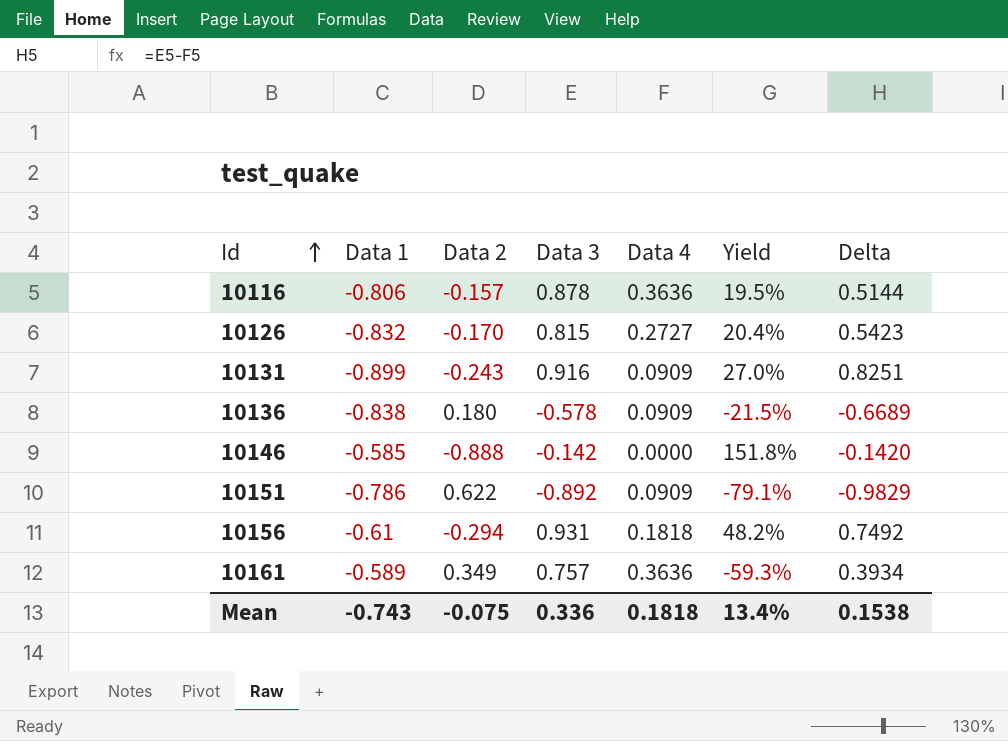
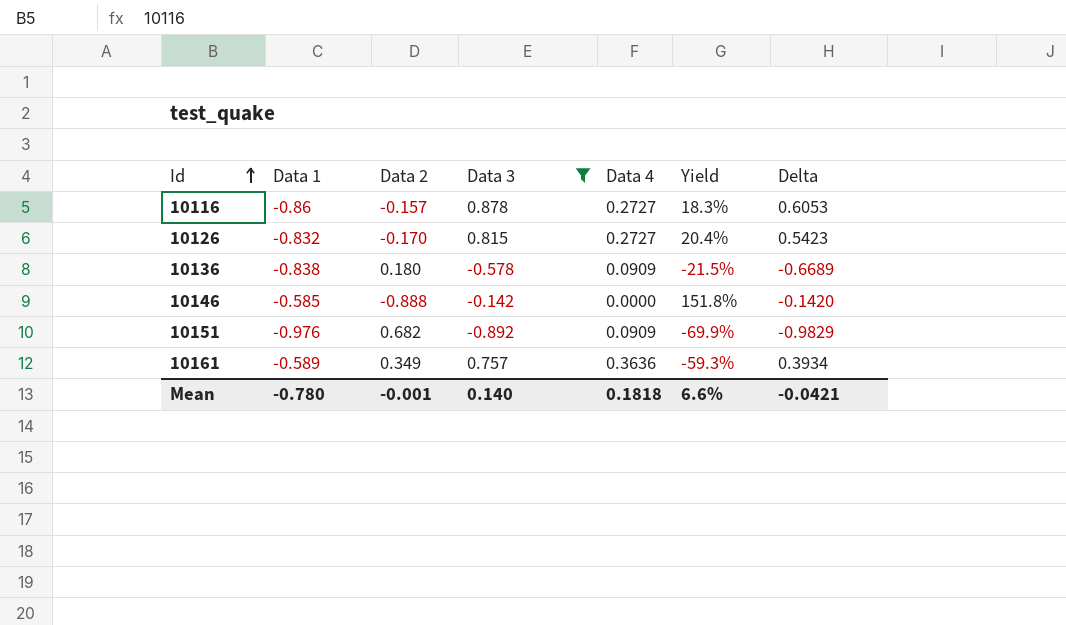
filter: none -> Data 3 <= 0.878
10116 | Data 1: -0.806 -> -0.86
10116 | Data 4: 0.3636 -> 0.2727
10116 | Yield: 19.5% -> 18.3%
10116 | Delta: 0.5144 -> 0.6053
10151 | Data 1: -0.786 -> -0.976
10151 | Data 2: 0.622 -> 0.682
10151 | Yield: -79.1% -> -69.9%
Mean | Data 1: -0.743 -> -0.780
Mean | Data 2: -0.075 -> -0.001
Mean | Data 3: 0.336 -> 0.140
Mean | Yield: 13.4% -> 6.6%
Mean | Delta: 0.1538 -> -0.0421

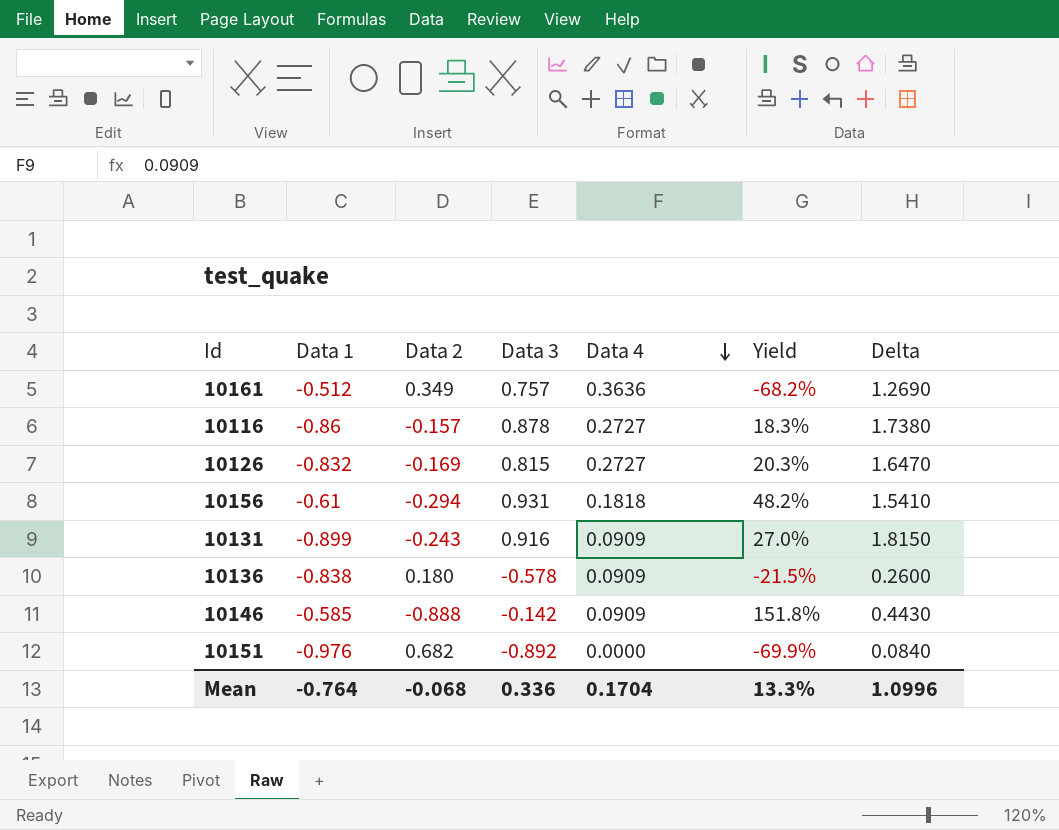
filter: Data 3 <= 0.878 -> none
row order: Id ascending -> Data 4 descending
column Delta | formula: [Data 3] - [Data 4] -> [Data 3] - [Data 1]
10161 | Data 1: -0.589 -> -0.512
10161 | Yield: -59.3% -> -68.2%
10126 | Data 2: -0.170 -> -0.169
10126 | Yield: 20.4% -> 20.3%
10146 | Data 4: 0.0000 -> 0.0909
10151 | Data 4: 0.0909 -> 0.0000
Mean | Data 1: -0.780 -> -0.764
Mean | Data 2: -0.001 -> -0.068
Mean | Data 3: 0.140 -> 0.336
Mean | Data 4: 0.1818 -> 0.1704
Mean | Yield: 6.6% -> 13.3%
Mean | Delta: -0.0421 -> 1.0996

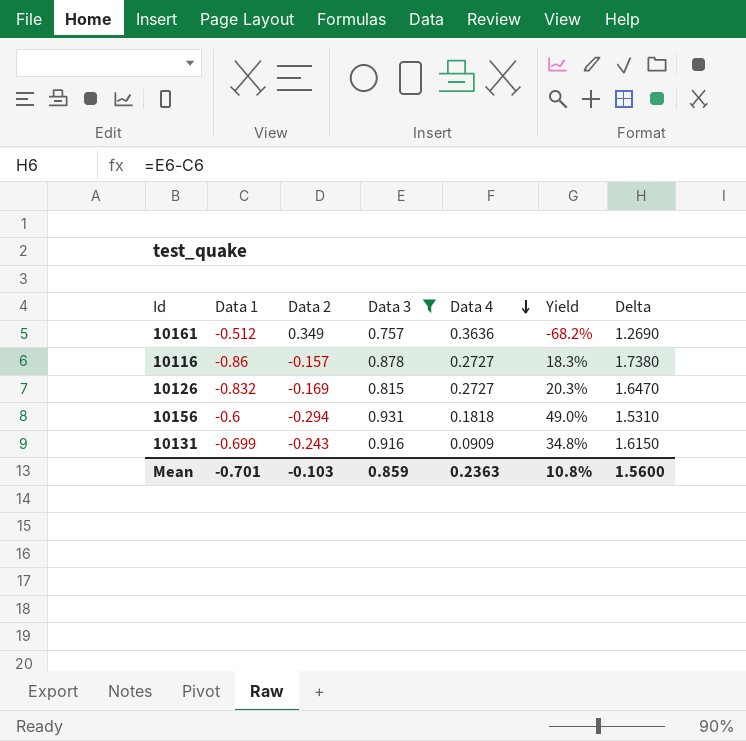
filter: none -> Data 3 >= 0.757
10156 | Data 1: -0.61 -> -0.6
10156 | Yield: 48.2% -> 49.0%
10156 | Delta: 1.5410 -> 1.5310
10131 | Data 1: -0.899 -> -0.699
10131 | Yield: 27.0% -> 34.8%
10131 | Delta: 1.8150 -> 1.6150
Mean | Data 1: -0.764 -> -0.701
Mean | Data 2: -0.068 -> -0.103
Mean | Data 3: 0.336 -> 0.859
Mean | Data 4: 0.1704 -> 0.2363
Mean | Yield: 13.3% -> 10.8%
Mean | Delta: 1.0996 -> 1.5600

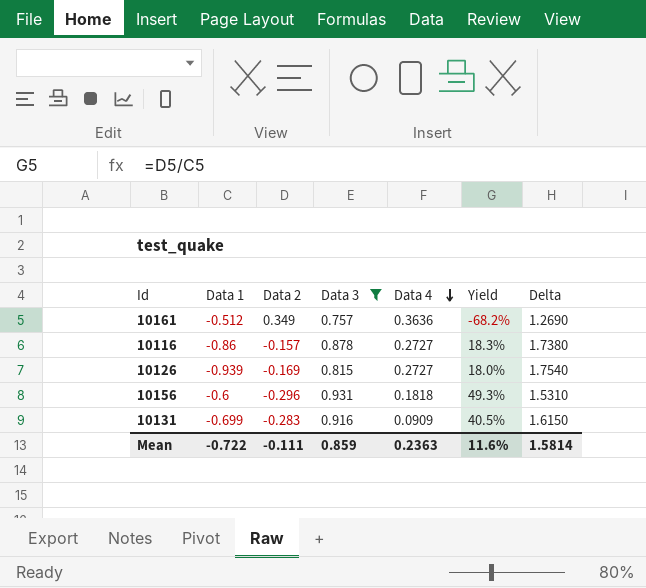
10126 | Data 1: -0.832 -> -0.939
10126 | Yield: 20.3% -> 18.0%
10126 | Delta: 1.6470 -> 1.7540
10156 | Data 2: -0.294 -> -0.296
10156 | Yield: 49.0% -> 49.3%
10131 | Data 2: -0.243 -> -0.283
10131 | Yield: 34.8% -> 40.5%
Mean | Data 1: -0.701 -> -0.722
Mean | Data 2: -0.103 -> -0.111
Mean | Yield: 10.8% -> 11.6%
Mean | Delta: 1.5600 -> 1.5814

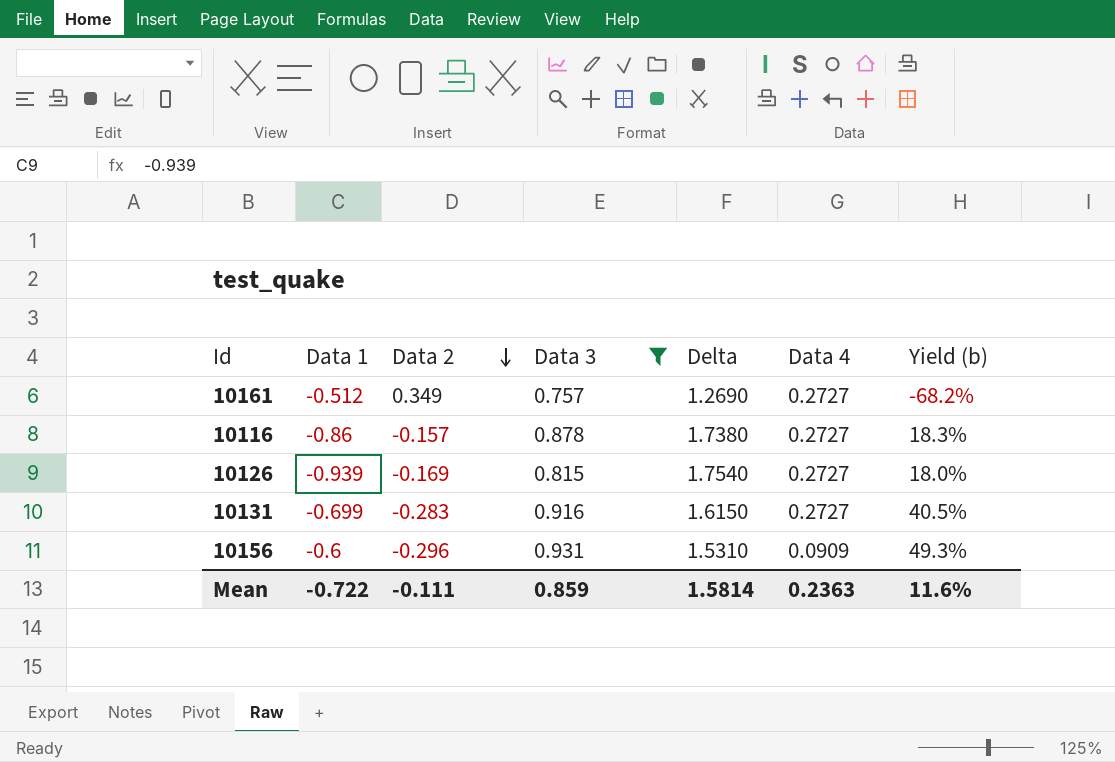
row order: Data 4 descending -> Data 2 descending
column Delta | position: 7 -> 5
column name: Yield -> Yield (b)
10161 | Data 4: 0.3636 -> 0.2727
10131 | Data 4: 0.0909 -> 0.2727
10156 | Data 4: 0.1818 -> 0.0909

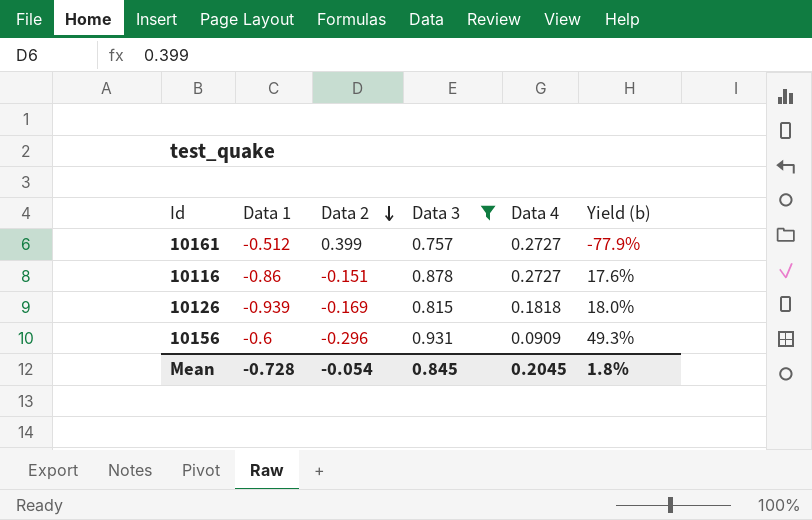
column Delta | formula: [Data 3] - [Data 1] -> none
row 10131: -0.699 | -0.283 | 0.916 | 1.6150 | 0.2727 | 40.5% -> none
10161 | Data 2: 0.349 -> 0.399
10161 | Yield (b): -68.2% -> -77.9%
10116 | Data 2: -0.157 -> -0.151
10116 | Yield (b): 18.3% -> 17.6%
10126 | Data 4: 0.2727 -> 0.1818
Mean | Data 1: -0.722 -> -0.728
Mean | Data 2: -0.111 -> -0.054
Mean | Data 3: 0.859 -> 0.845
Mean | Data 4: 0.2363 -> 0.2045
Mean | Yield (b): 11.6% -> 1.8%

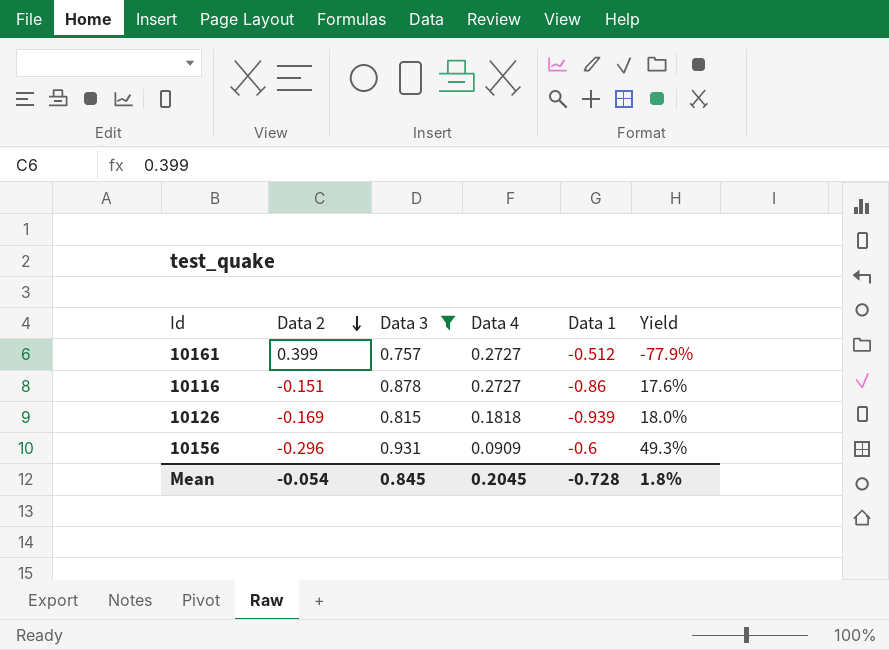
column Data 1 | position: 2 -> 5
column name: Yield (b) -> Yield

